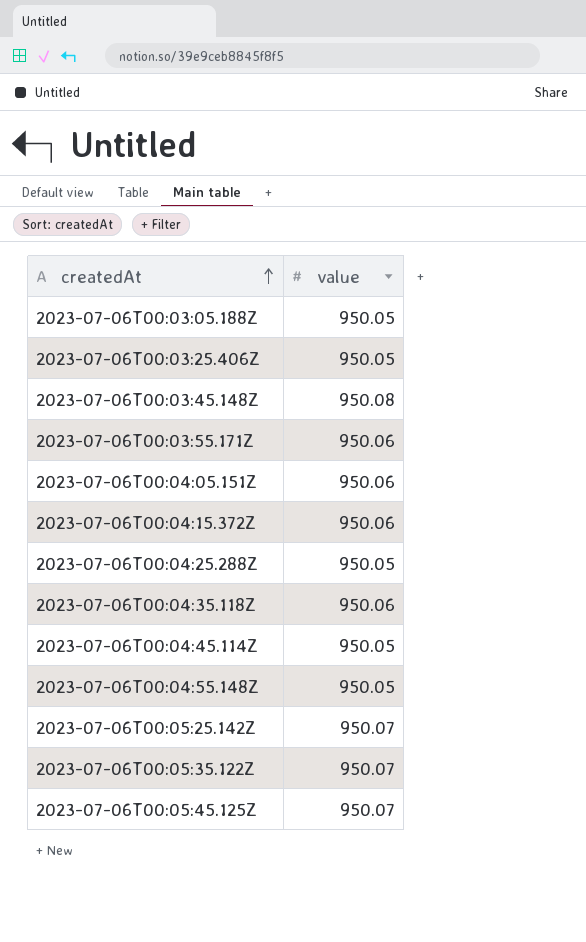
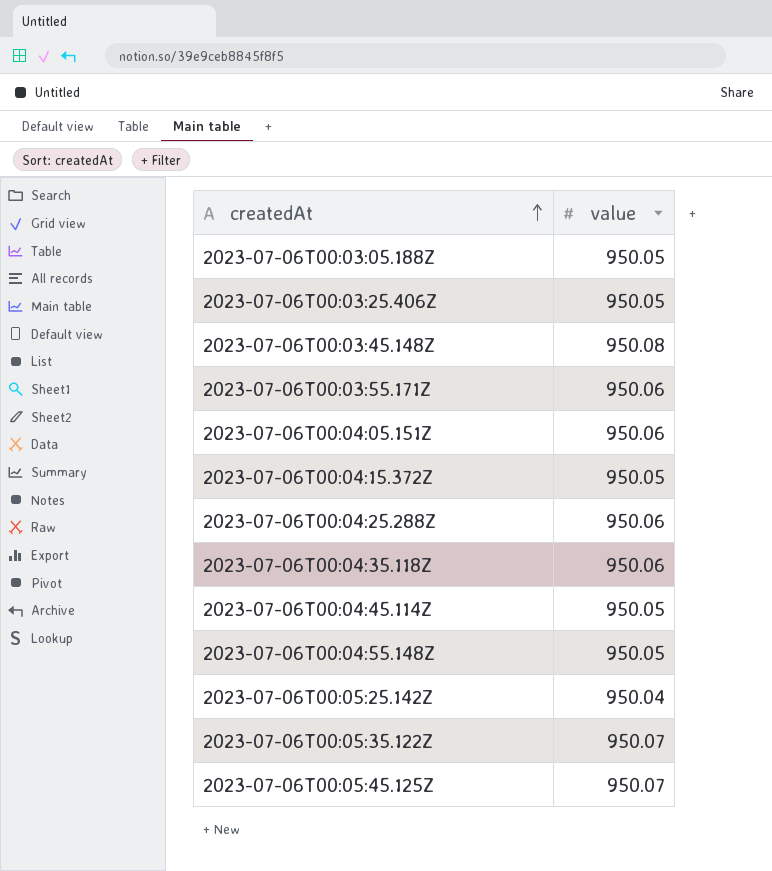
2023-07-06T00:04:15.372Z | value: 950.06 -> 950.05
2023-07-06T00:04:25.288Z | value: 950.05 -> 950.06
2023-07-06T00:05:25.142Z | value: 950.07 -> 950.04

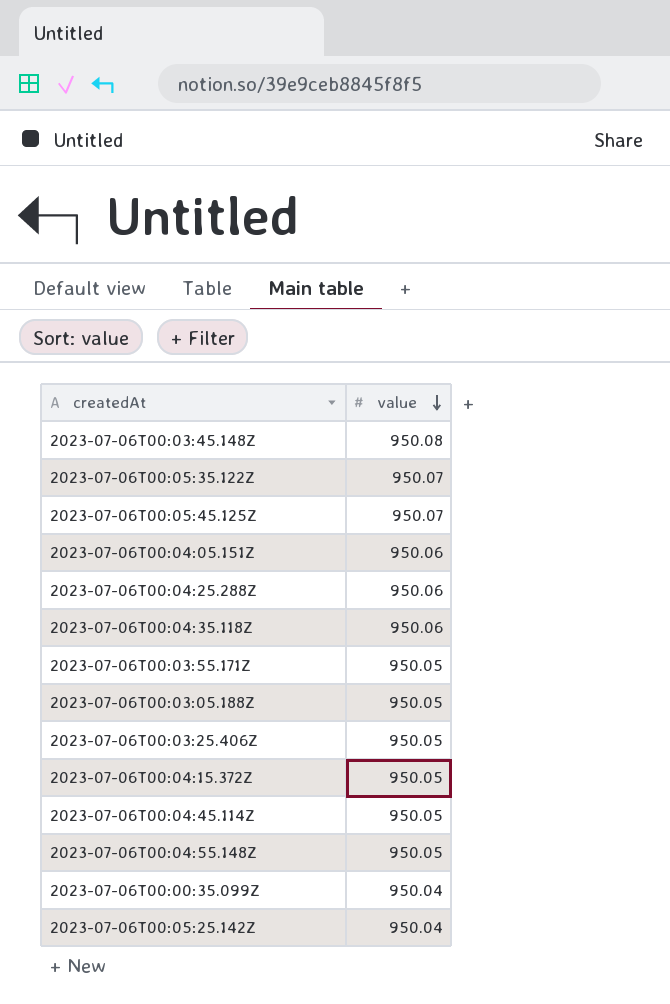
row order: createdAt ascending -> value descending
2023-07-06T00:03:55.171Z | value: 950.06 -> 950.05
row 2023-07-06T00:00:35.099Z: none -> 950.04

